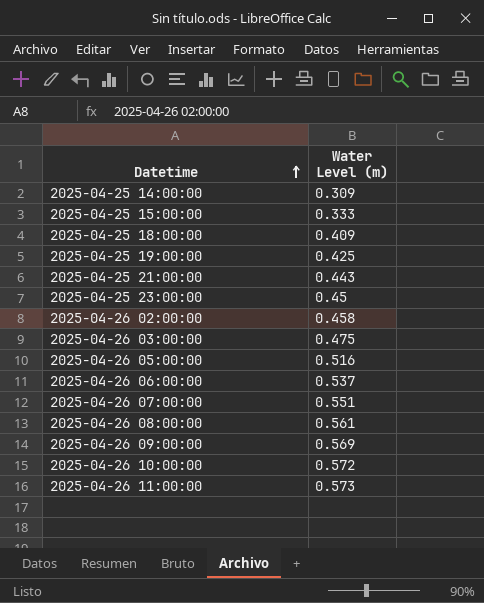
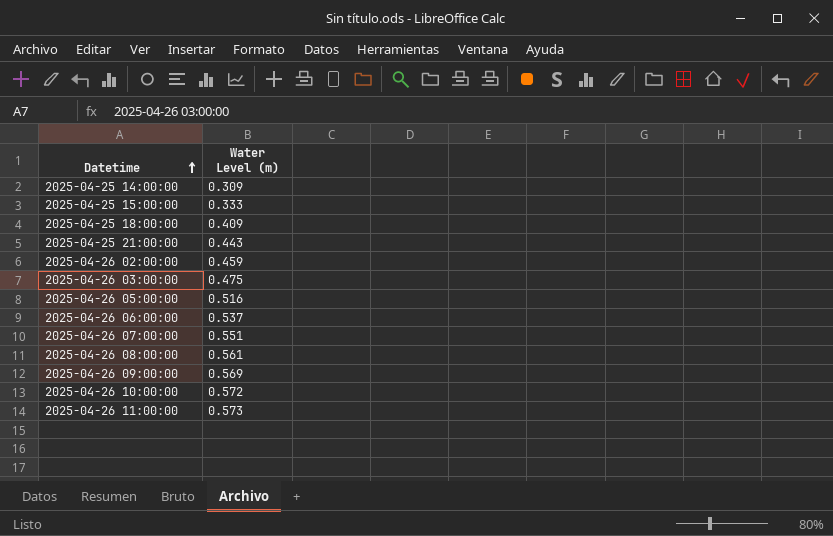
row 2025-04-25 19:00:00: 0.425 -> none
row 2025-04-25 23:00:00: 0.45 -> none
2025-04-26 02:00:00 | Water Level (m): 0.458 -> 0.459

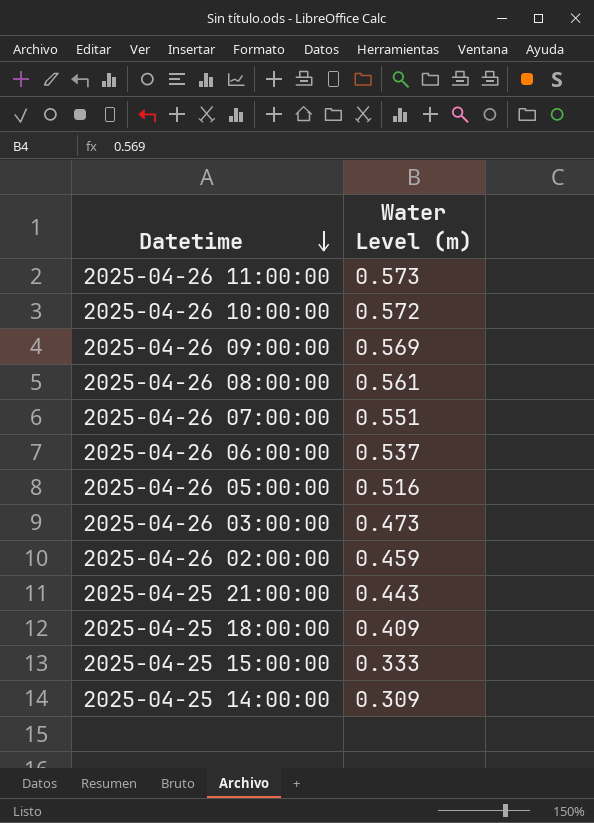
row order: Datetime ascending -> Datetime descending
2025-04-26 03:00:00 | Water Level (m): 0.475 -> 0.473

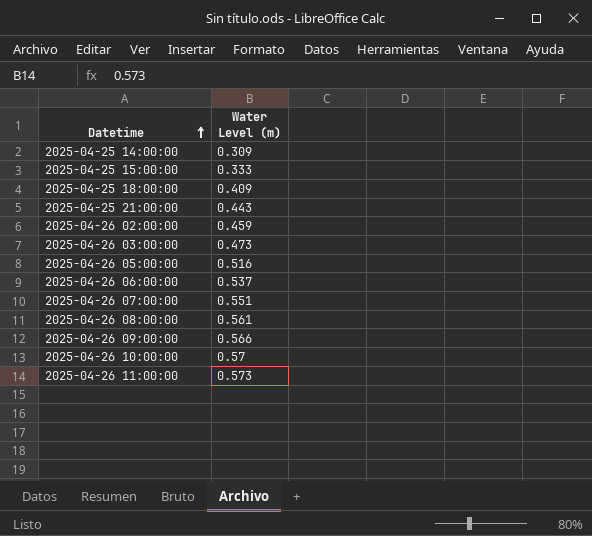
row order: Datetime descending -> Datetime ascending
2025-04-26 09:00:00 | Water Level (m): 0.569 -> 0.566
2025-04-26 10:00:00 | Water Level (m): 0.572 -> 0.57

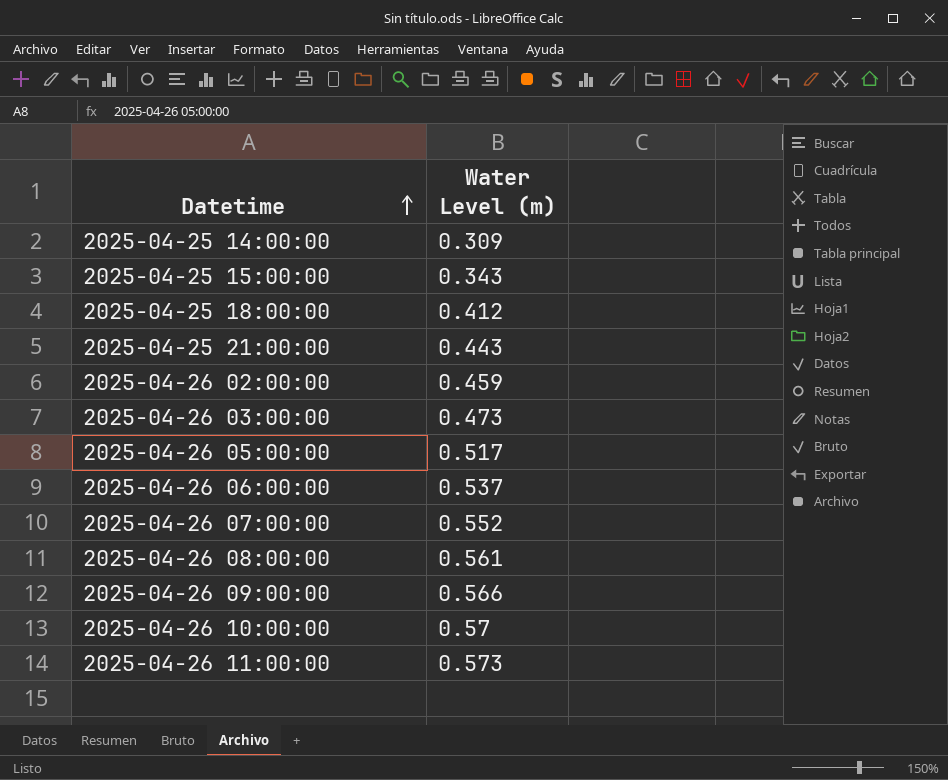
2025-04-25 15:00:00 | Water Level (m): 0.333 -> 0.343
2025-04-25 18:00:00 | Water Level (m): 0.409 -> 0.412
2025-04-26 05:00:00 | Water Level (m): 0.516 -> 0.517
2025-04-26 07:00:00 | Water Level (m): 0.551 -> 0.552

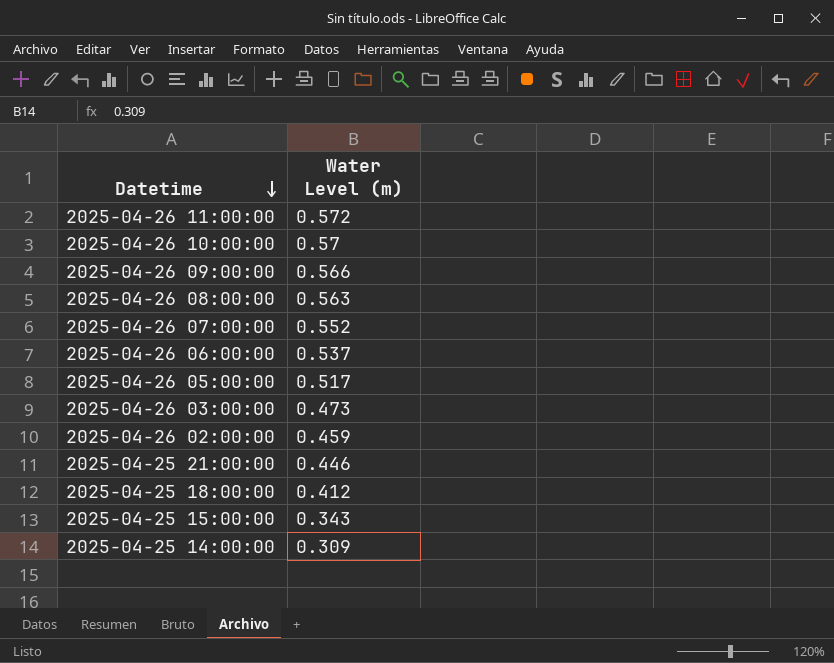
row order: Datetime ascending -> Datetime descending
2025-04-26 11:00:00 | Water Level (m): 0.573 -> 0.572
2025-04-26 08:00:00 | Water Level (m): 0.561 -> 0.563
2025-04-25 21:00:00 | Water Level (m): 0.443 -> 0.446

